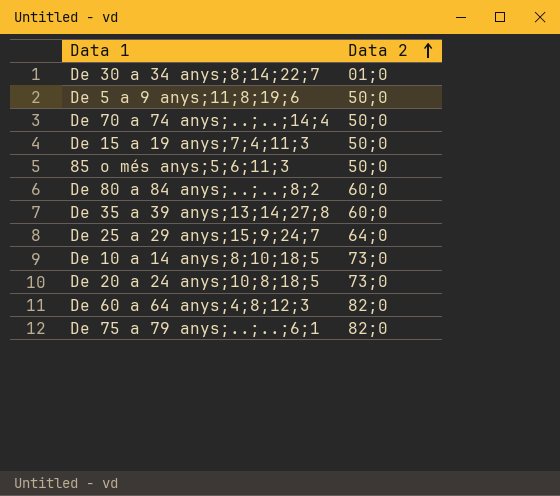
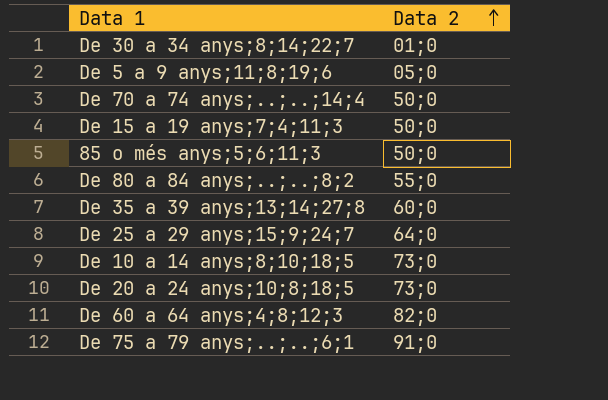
De 5 a 9 anys;11;8;19;6 | Data 2: 50;0 -> 05;0
De 80 a 84 anys;..;..;8;2 | Data 2: 60;0 -> 55;0
De 75 a 79 anys;..;..;6;1 | Data 2: 82;0 -> 91;0

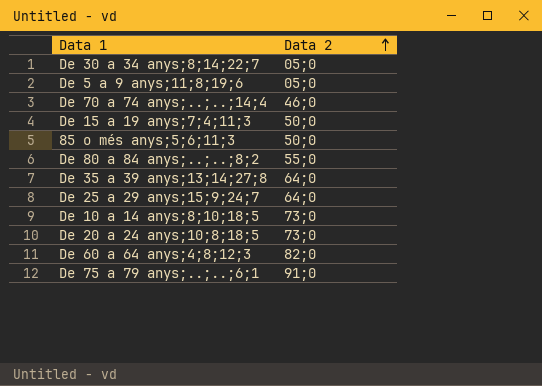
De 30 a 34 anys;8;14;22;7 | Data 2: 01;0 -> 05;0
De 70 a 74 anys;..;..;14;4 | Data 2: 50;0 -> 46;0
De 35 a 39 anys;13;14;27;8 | Data 2: 60;0 -> 64;0

